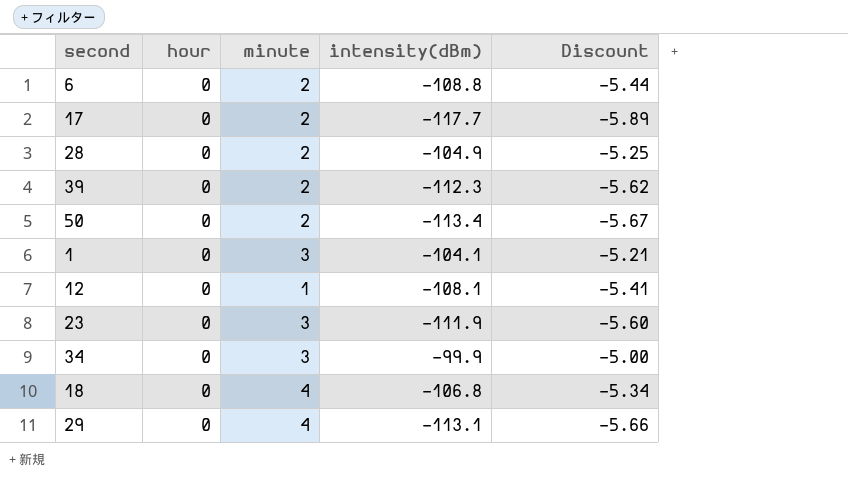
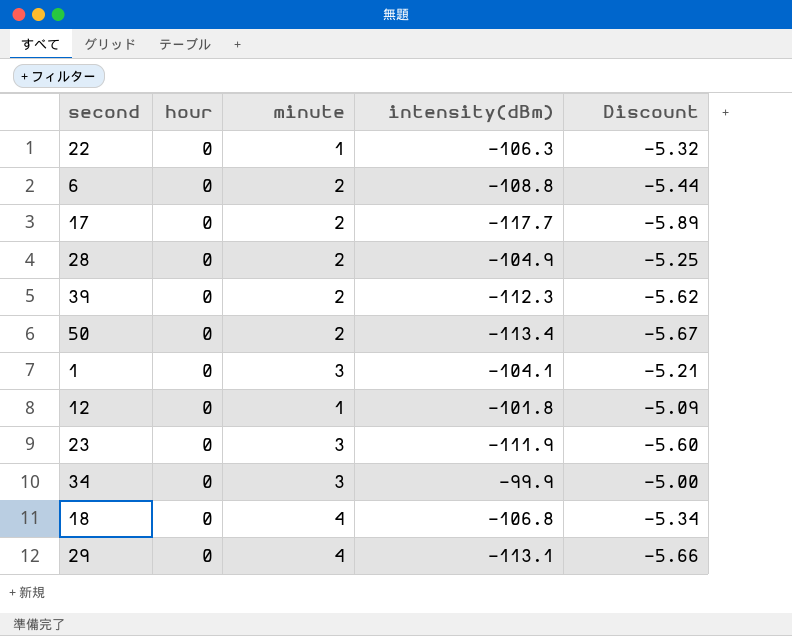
row 22: none -> 0 | 1 | -106.3 | -5.32
12 | intensity(dBm): -108.1 -> -101.8
12 | Discount: -5.41 -> -5.09

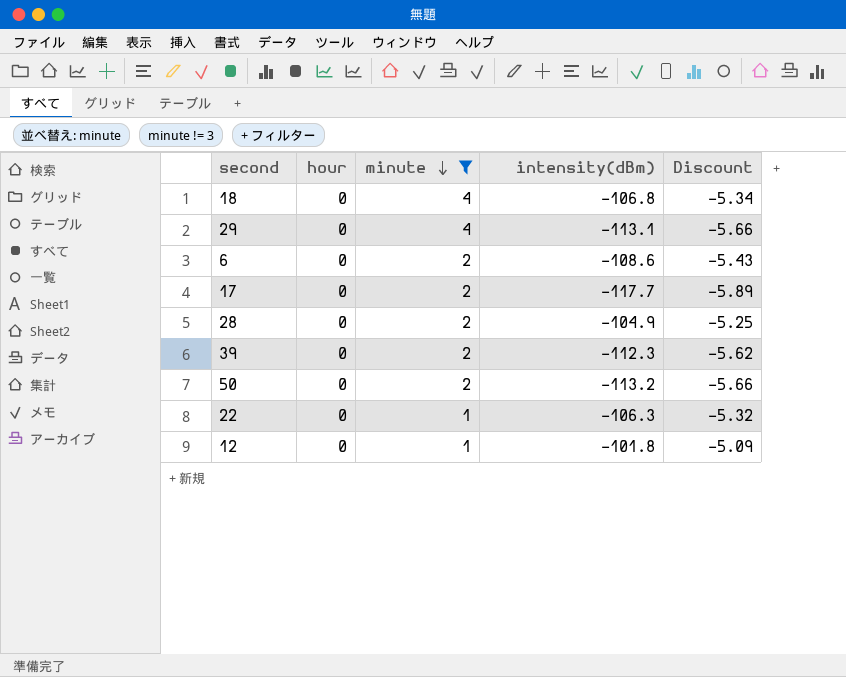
filter: none -> minute != 3
row order: none -> minute descending
6 | intensity(dBm): -108.8 -> -108.6
6 | Discount: -5.44 -> -5.43
50 | intensity(dBm): -113.4 -> -113.2
50 | Discount: -5.67 -> -5.66

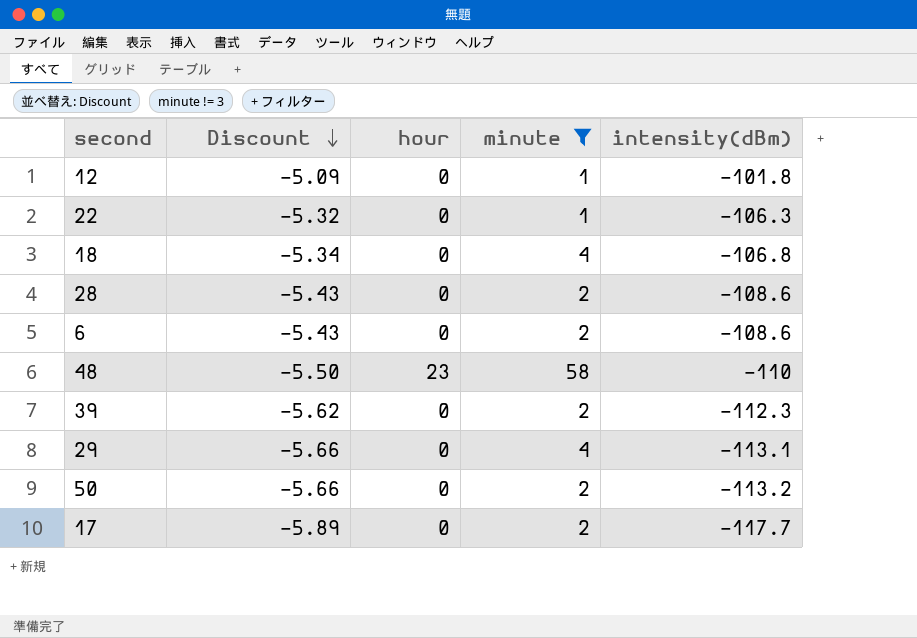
row order: minute descending -> Discount descending
column Discount | position: 5 -> 2
28 | Discount: -5.25 -> -5.43
28 | intensity(dBm): -104.9 -> -108.6
row 48: none -> -5.50 | 23 | 58 | -110

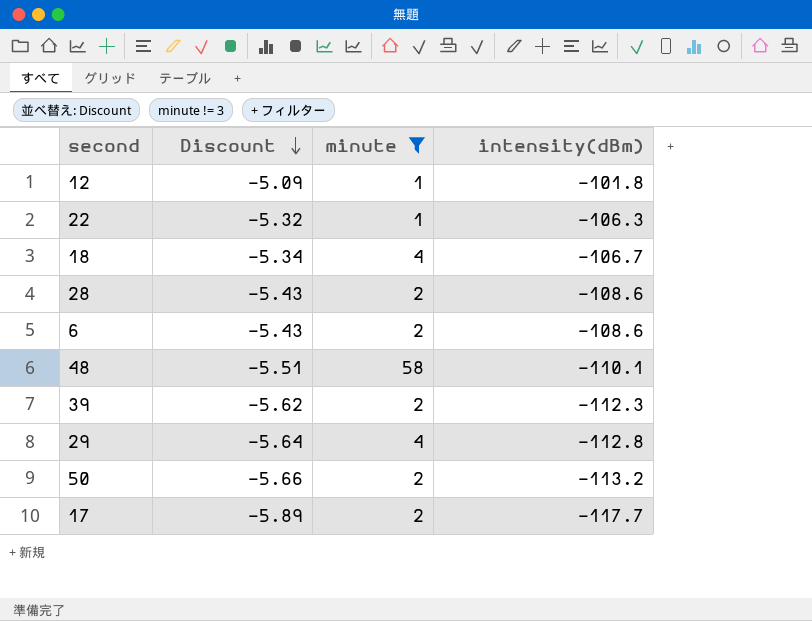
column hour | position: 3 -> none
18 | intensity(dBm): -106.8 -> -106.7
48 | Discount: -5.50 -> -5.51
48 | intensity(dBm): -110 -> -110.1
29 | Discount: -5.66 -> -5.64
29 | intensity(dBm): -113.1 -> -112.8

